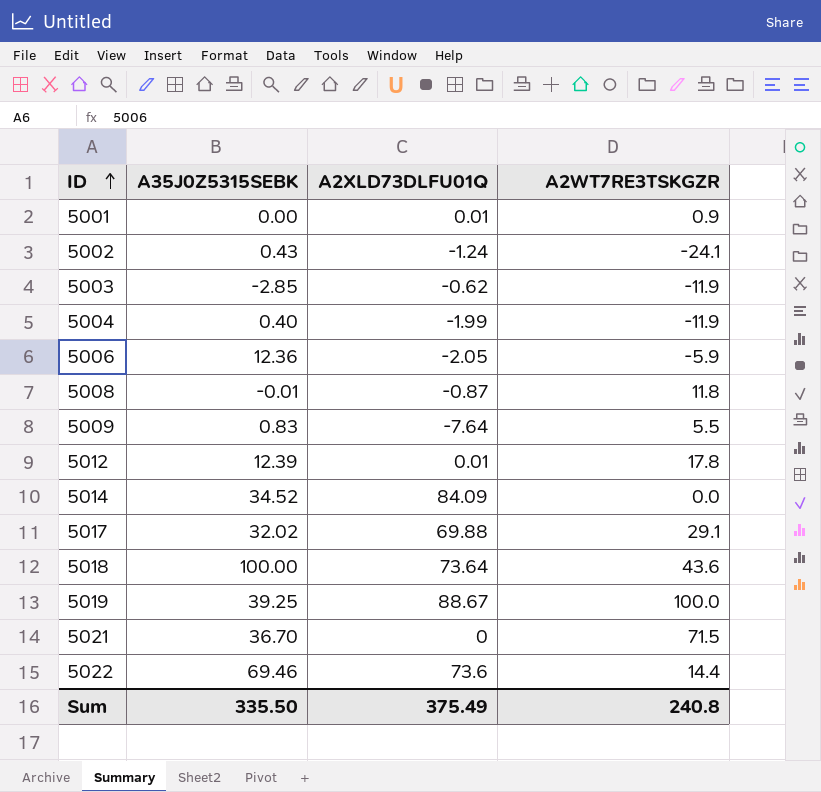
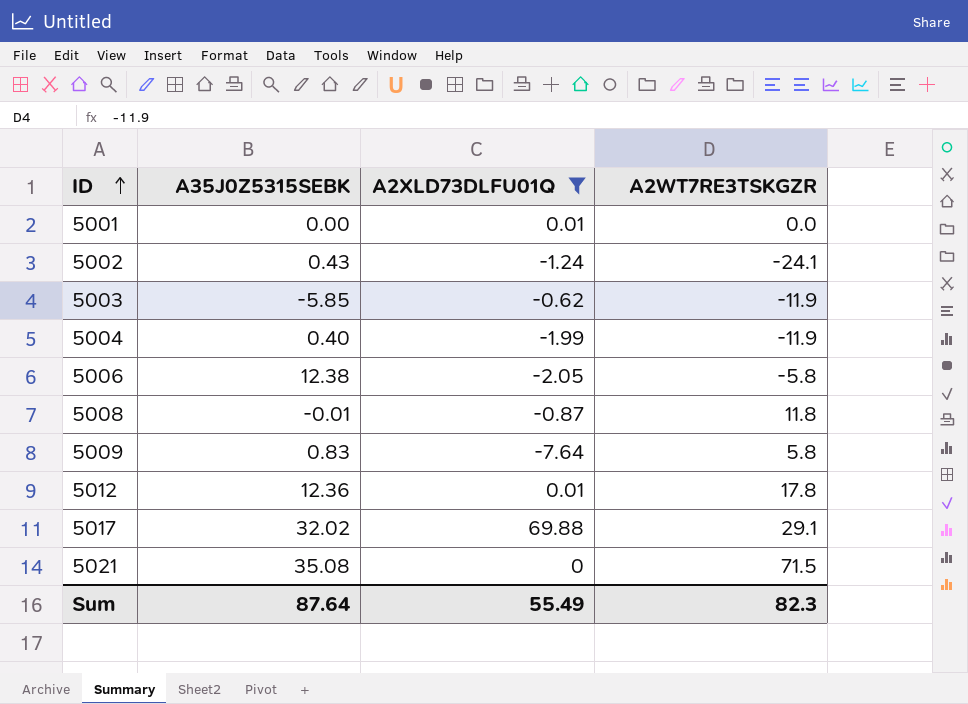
filter: none -> A2XLD73DLFU01Q <= 69.88
5001 | A2WT7RE3TSKGZR: 0.9 -> 0.0
5003 | A35J0Z5315SEBK: -2.85 -> -5.85
5006 | A35J0Z5315SEBK: 12.36 -> 12.38
5006 | A2WT7RE3TSKGZR: -5.9 -> -5.8
5009 | A2WT7RE3TSKGZR: 5.5 -> 5.8
5012 | A35J0Z5315SEBK: 12.39 -> 12.36
5021 | A35J0Z5315SEBK: 36.70 -> 35.08
Sum | A35J0Z5315SEBK: 335.50 -> 87.64
Sum | A2XLD73DLFU01Q: 375.49 -> 55.49
Sum | A2WT7RE3TSKGZR: 240.8 -> 82.3

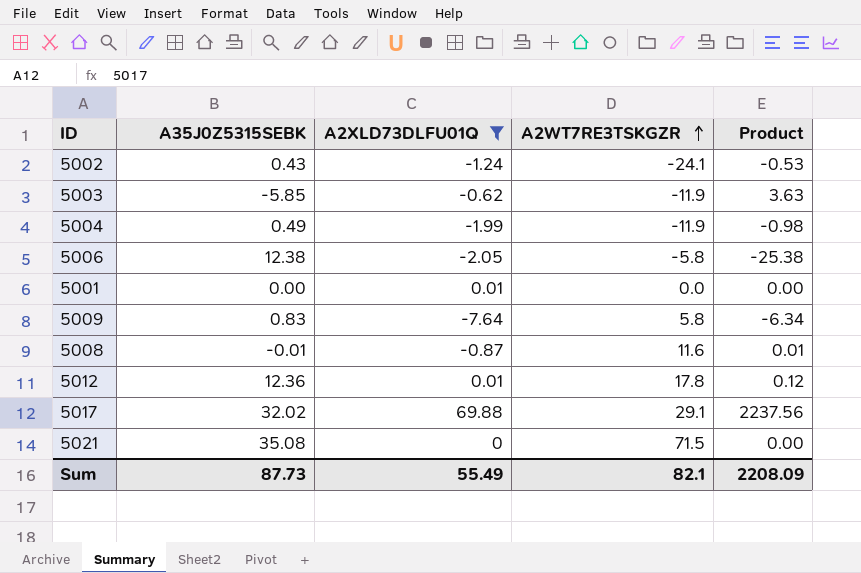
row order: ID ascending -> A2WT7RE3TSKGZR ascending
column Product | formula: none -> [A35J0Z5315SEBK] * [A2XLD73DLFU01Q]
5004 | A35J0Z5315SEBK: 0.40 -> 0.49
5008 | A2WT7RE3TSKGZR: 11.8 -> 11.6
Sum | A35J0Z5315SEBK: 87.64 -> 87.73
Sum | A2WT7RE3TSKGZR: 82.3 -> 82.1

